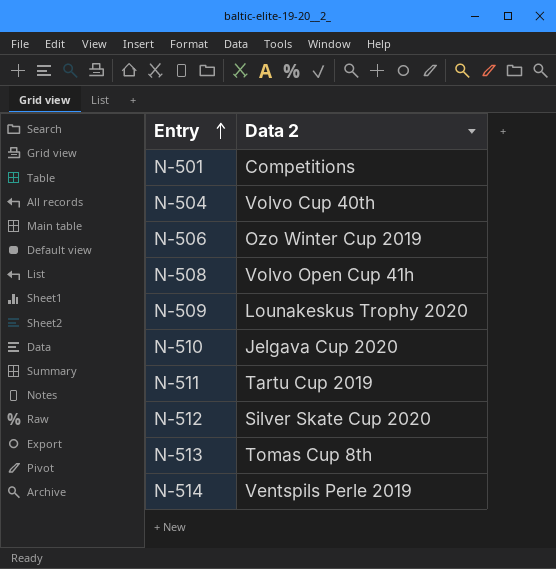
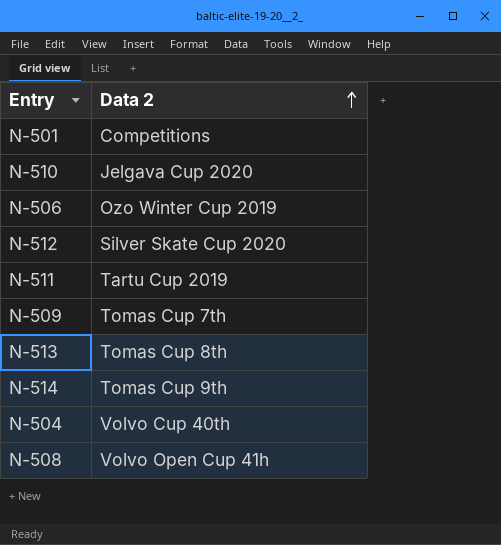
row order: Entry ascending -> Data 2 ascending
N-509 | Data 2: Lounakeskus Trophy 2020 -> Tomas Cup 7th
N-514 | Data 2: Ventspils Perle 2019 -> Tomas Cup 9th

